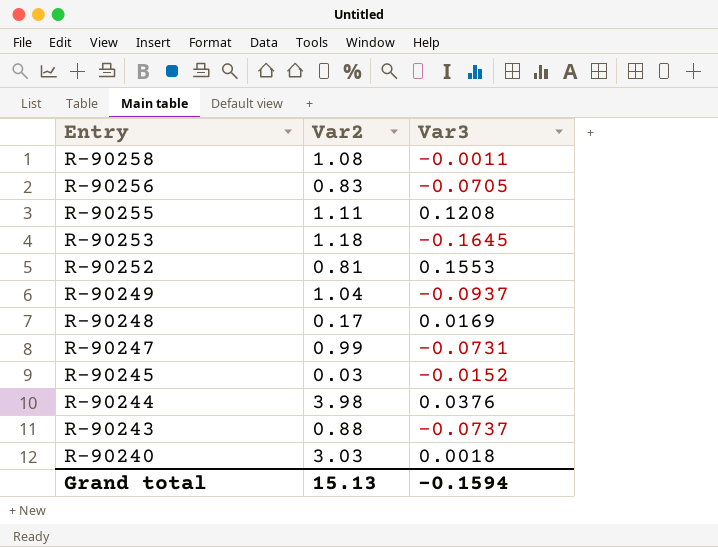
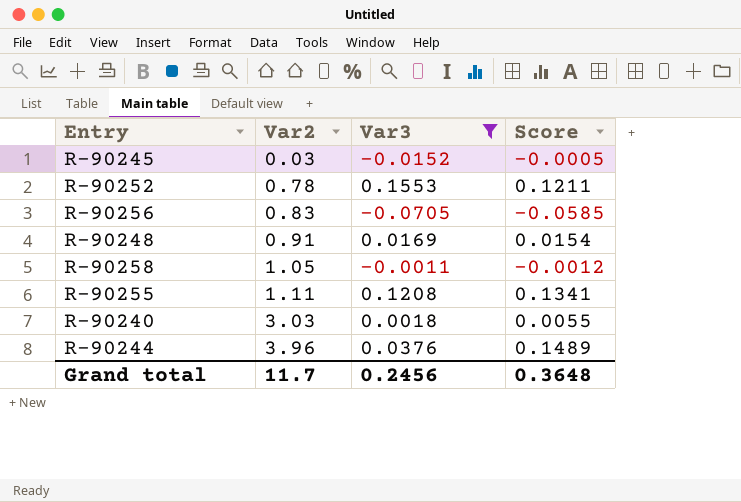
filter: none -> Var3 >= -0.0705
row order: Entry descending -> Var2 ascending
column Score | formula: none -> [Var2] * [Var3]
R-90252 | Var2: 0.81 -> 0.78
R-90248 | Var2: 0.17 -> 0.91
R-90258 | Var2: 1.08 -> 1.05
R-90244 | Var2: 3.98 -> 3.96
Grand total | Var2: 15.13 -> 11.7
Grand total | Var3: -0.1594 -> 0.2456

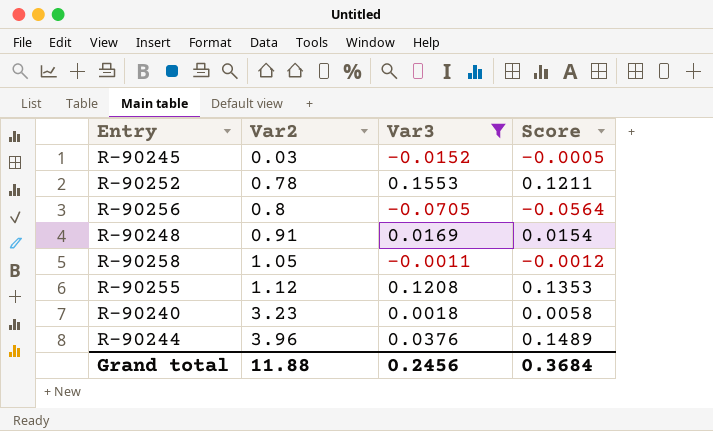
R-90256 | Var2: 0.83 -> 0.8
R-90256 | Score: -0.0585 -> -0.0564
R-90255 | Var2: 1.11 -> 1.12
R-90255 | Score: 0.1341 -> 0.1353
R-90240 | Var2: 3.03 -> 3.23
R-90240 | Score: 0.0055 -> 0.0058
Grand total | Var2: 11.7 -> 11.88
Grand total | Score: 0.3648 -> 0.3684

